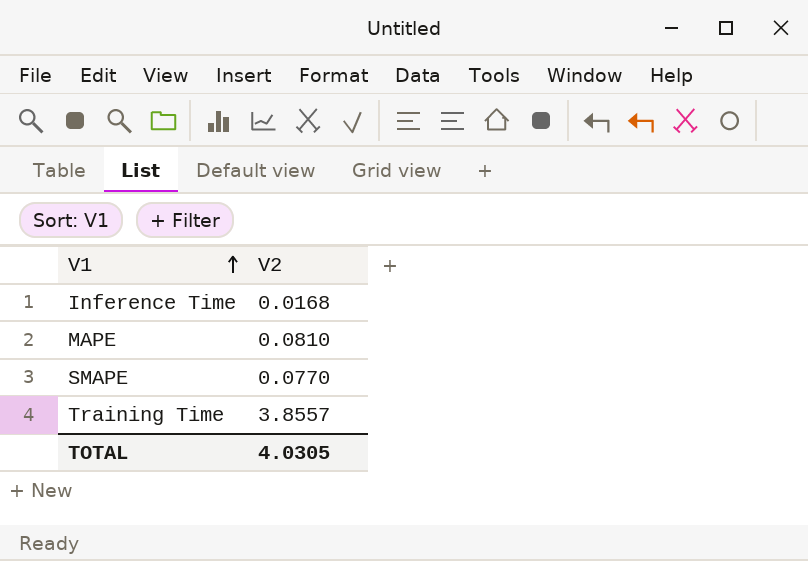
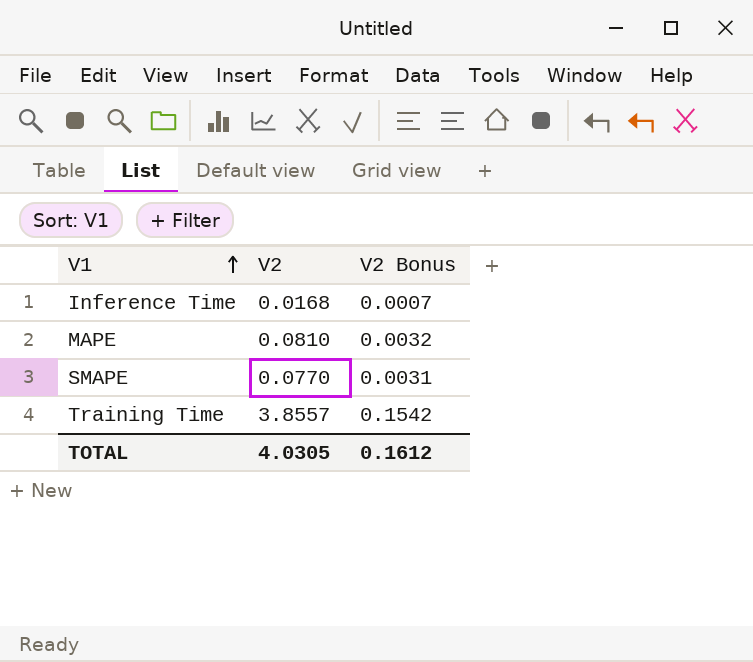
column V2 Bonus | formula: none -> [V2] * 0.04

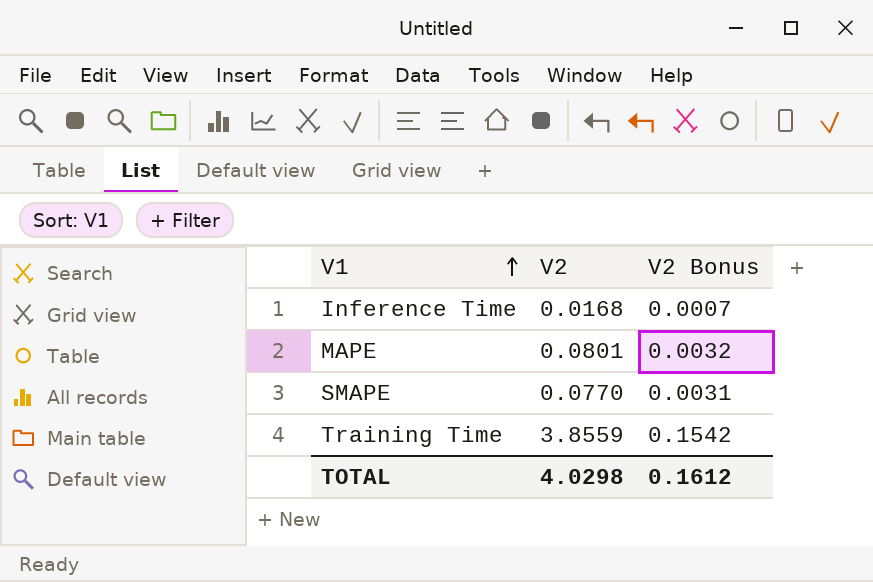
MAPE | V2: 0.0810 -> 0.0801
Training Time | V2: 3.8557 -> 3.8559
TOTAL | V2: 4.0305 -> 4.0298

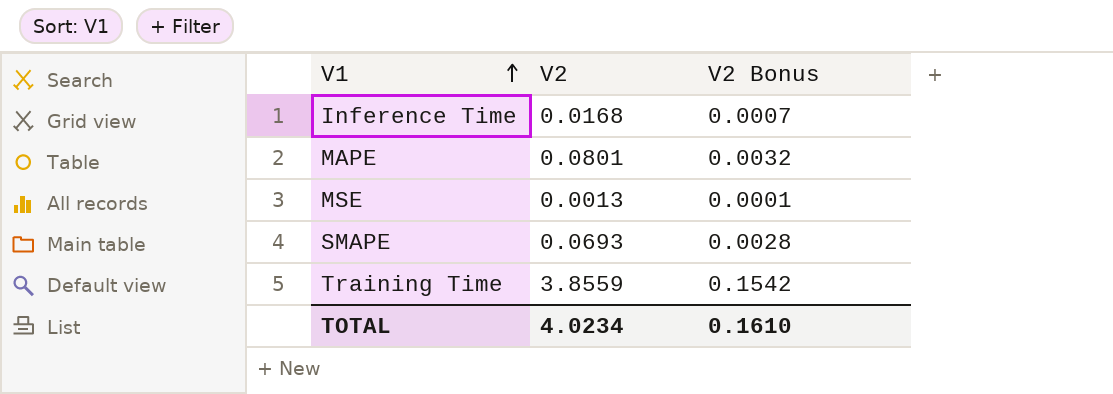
row MSE: none -> 0.0013 | 0.0001
SMAPE | V2: 0.0770 -> 0.0693
SMAPE | V2 Bonus: 0.0031 -> 0.0028
TOTAL | V2: 4.0298 -> 4.0234
TOTAL | V2 Bonus: 0.1612 -> 0.1610

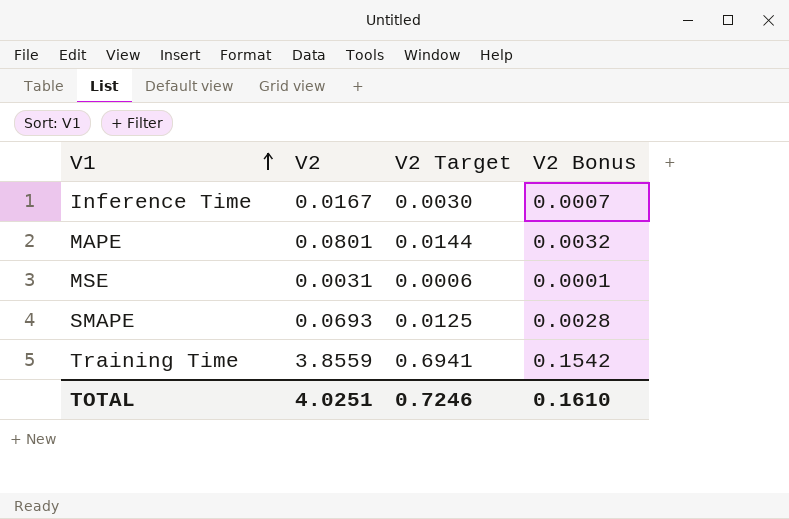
column V2 Target | formula: none -> [V2] * 0.18
Inference Time | V2: 0.0168 -> 0.0167
MSE | V2: 0.0013 -> 0.0031
TOTAL | V2: 4.0234 -> 4.0251

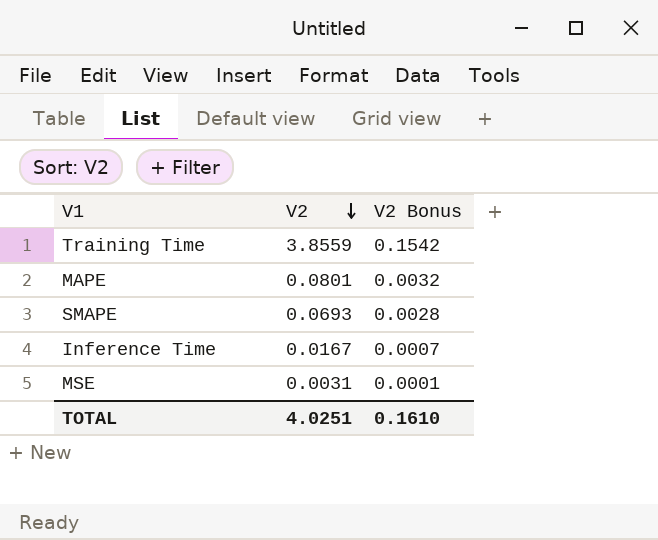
row order: V1 ascending -> V2 descending
column V2 Target | formula: [V2] * 0.18 -> none

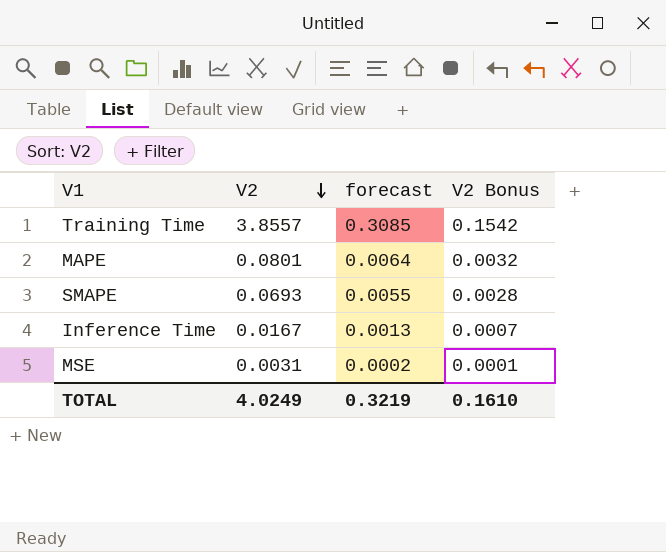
column forecast | formula: none -> [V2] * 0.08
Training Time | V2: 3.8559 -> 3.8557
TOTAL | V2: 4.0251 -> 4.0249

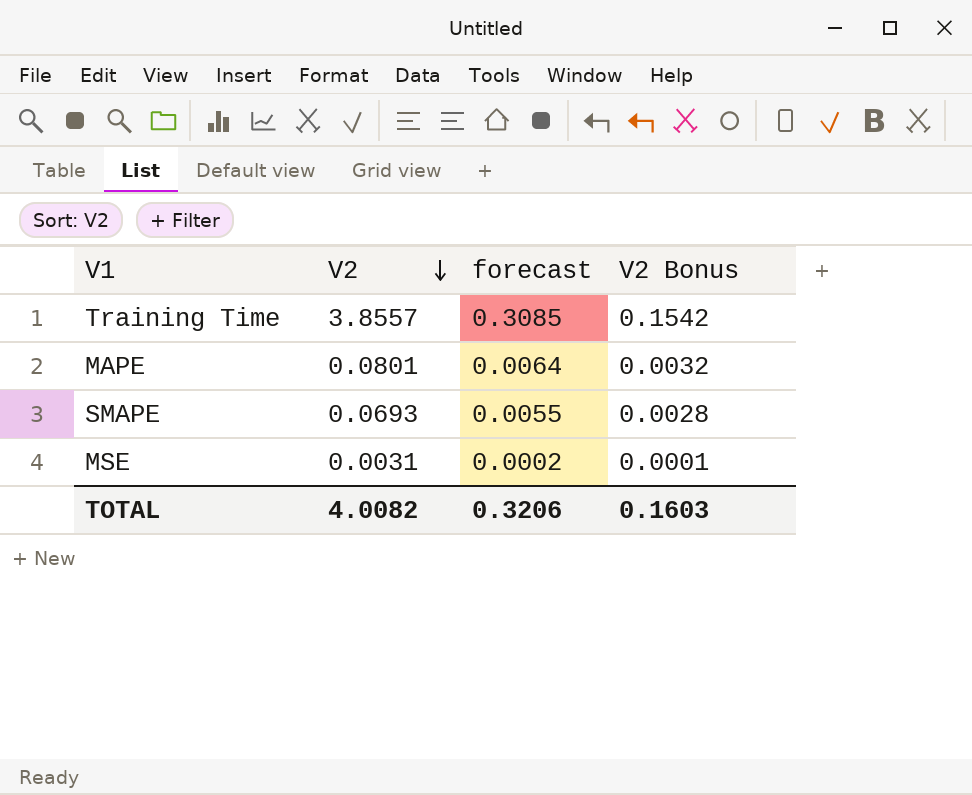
row Inference Time: 0.0167 | 0.0013 | 0.0007 -> none
TOTAL | V2: 4.0249 -> 4.0082
TOTAL | forecast: 0.3219 -> 0.3206
TOTAL | V2 Bonus: 0.1610 -> 0.1603

